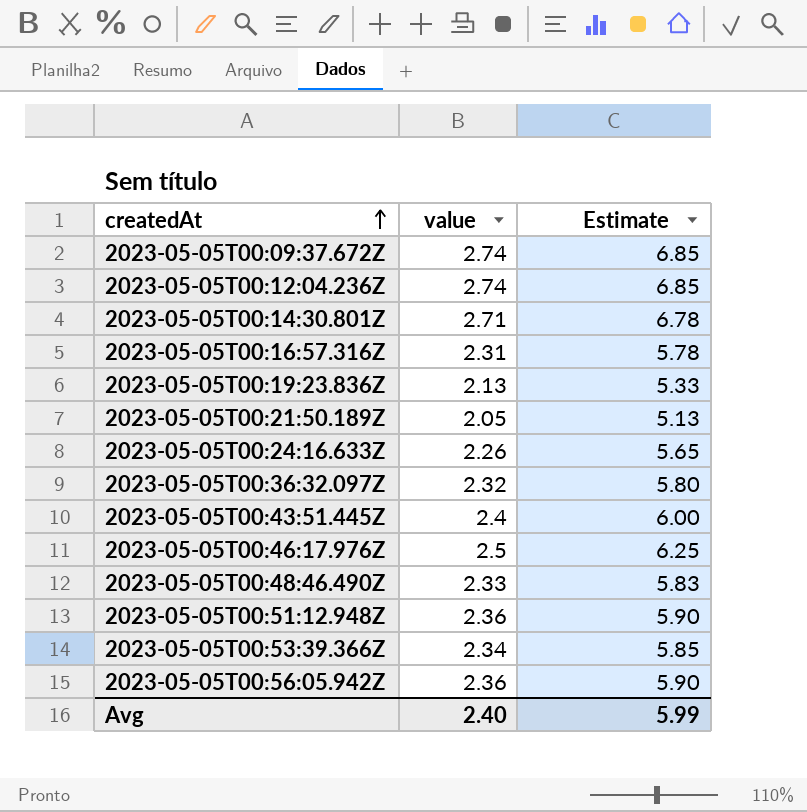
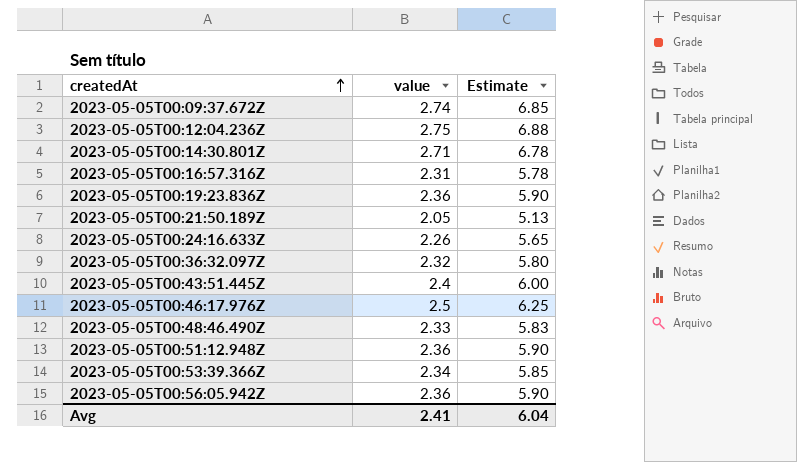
2023-05-05T00:12:04.236Z | value: 2.74 -> 2.75
2023-05-05T00:12:04.236Z | Estimate: 6.85 -> 6.88
2023-05-05T00:19:23.836Z | value: 2.13 -> 2.36
2023-05-05T00:19:23.836Z | Estimate: 5.33 -> 5.90
Avg | value: 2.40 -> 2.41
Avg | Estimate: 5.99 -> 6.04

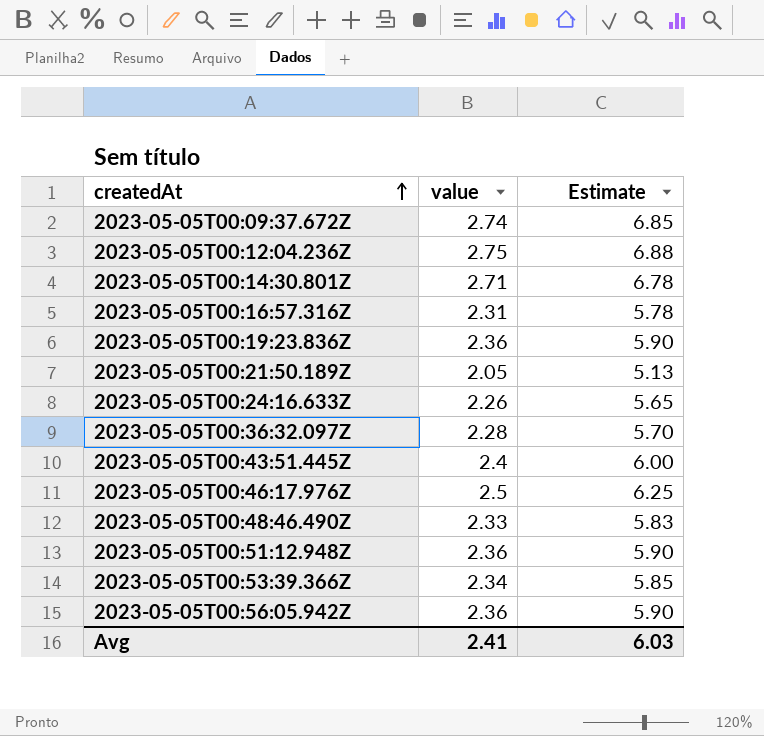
2023-05-05T00:36:32.097Z | value: 2.32 -> 2.28
2023-05-05T00:36:32.097Z | Estimate: 5.80 -> 5.70
Avg | Estimate: 6.04 -> 6.03

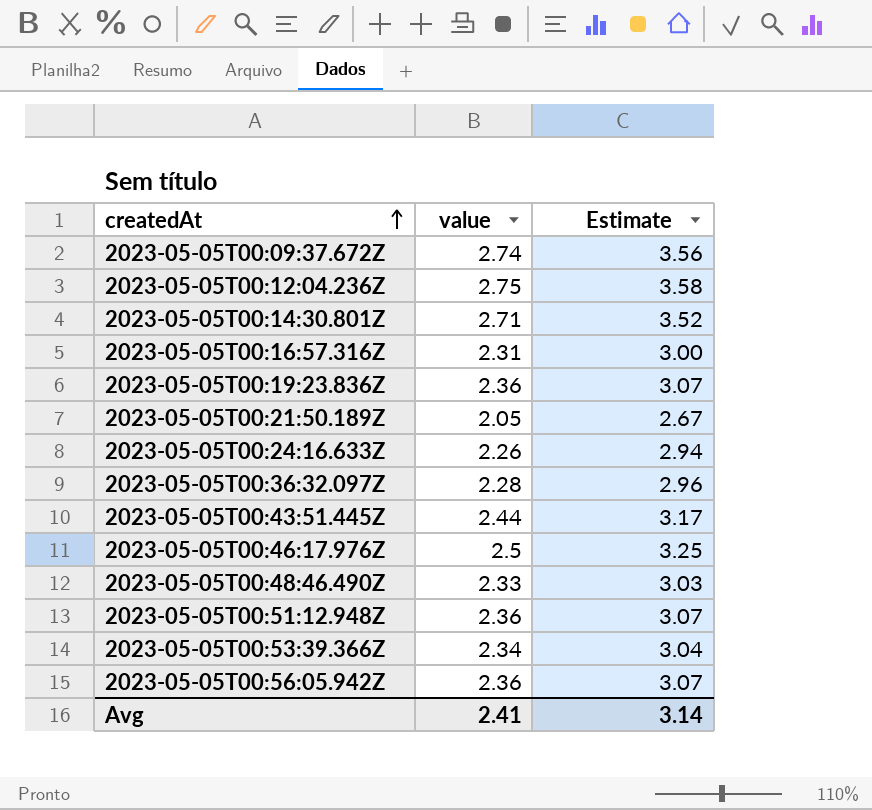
column Estimate | formula: [value] * 2.5 -> [value] * 1.3
2023-05-05T00:43:51.445Z | value: 2.4 -> 2.44
Avg | Estimate: 6.03 -> 3.14

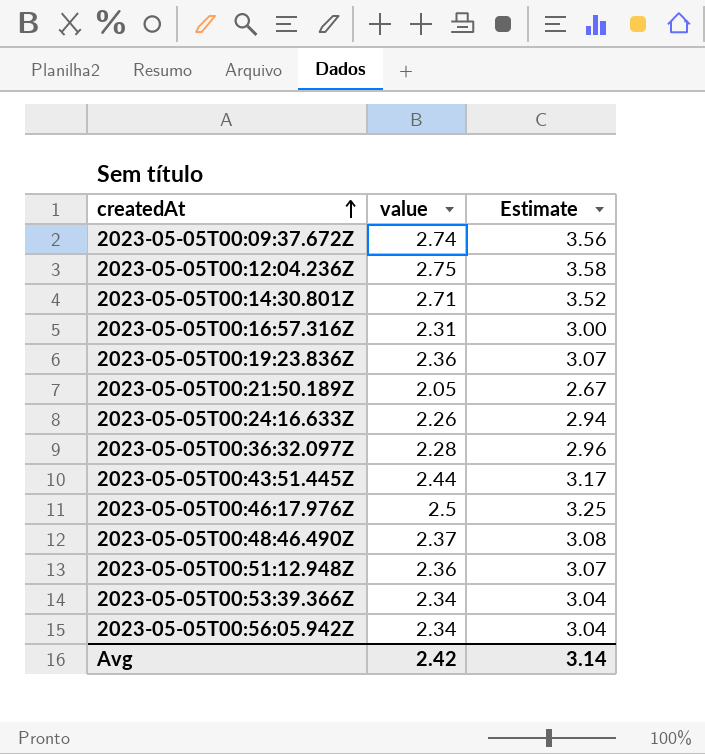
2023-05-05T00:48:46.490Z | value: 2.33 -> 2.37
2023-05-05T00:48:46.490Z | Estimate: 3.03 -> 3.08
2023-05-05T00:56:05.942Z | value: 2.36 -> 2.34
2023-05-05T00:56:05.942Z | Estimate: 3.07 -> 3.04
Avg | value: 2.41 -> 2.42

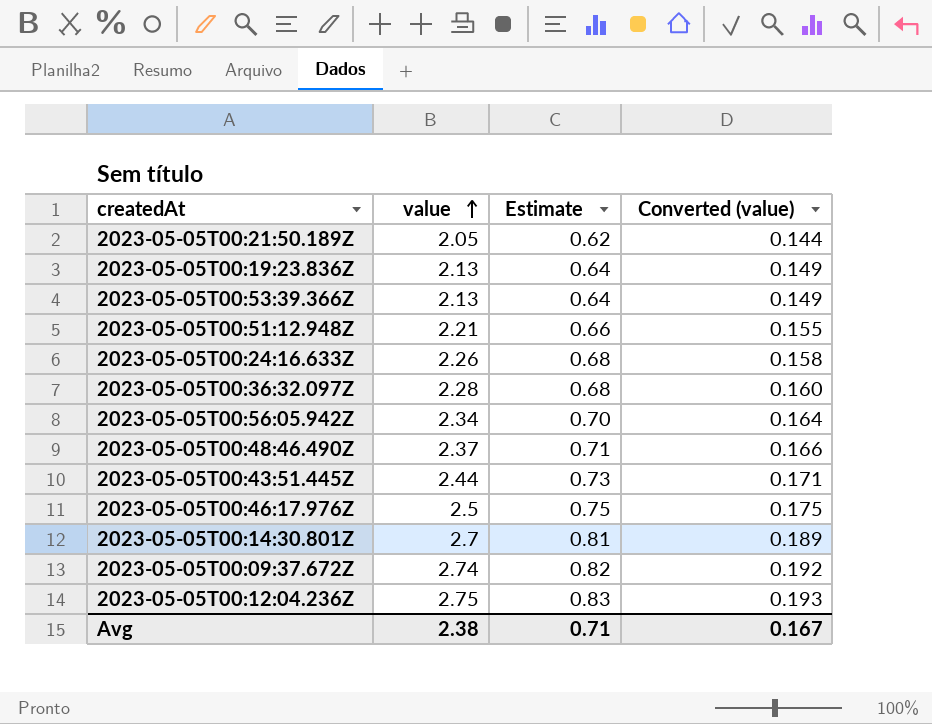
row order: createdAt ascending -> value ascending
column Estimate | formula: [value] * 1.3 -> [value] * 0.3
column Converted (value) | formula: none -> [value] * 0.07
row 2023-05-05T00:16:57.316Z: 2.31 | 3.00 -> none
2023-05-05T00:19:23.836Z | value: 2.36 -> 2.13
2023-05-05T00:53:39.366Z | value: 2.34 -> 2.13
2023-05-05T00:51:12.948Z | value: 2.36 -> 2.21
2023-05-05T00:14:30.801Z | value: 2.71 -> 2.7
Avg | value: 2.42 -> 2.38
Avg | Estimate: 3.14 -> 0.71

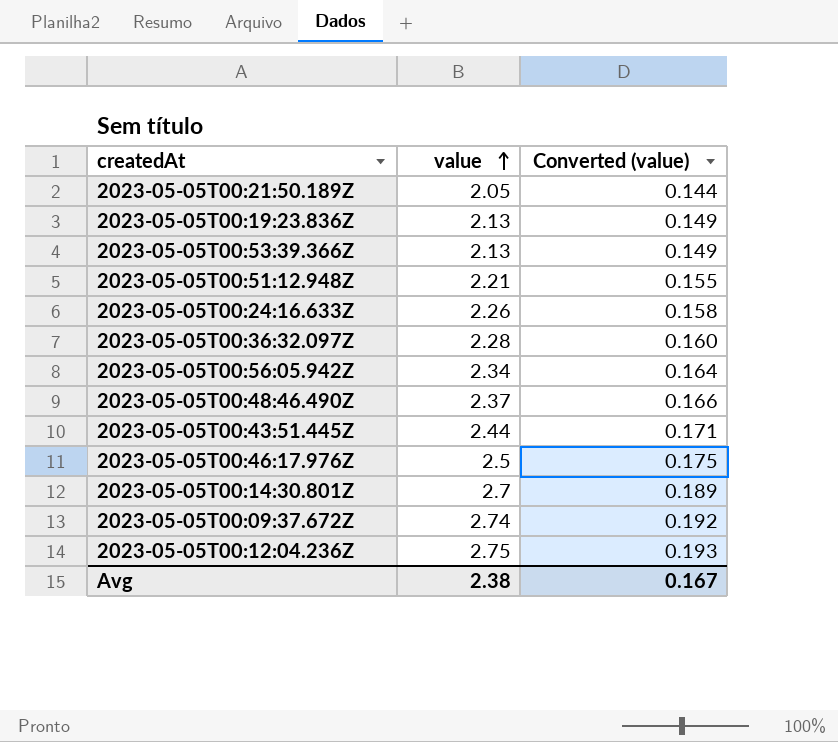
column Estimate | formula: [value] * 0.3 -> none

